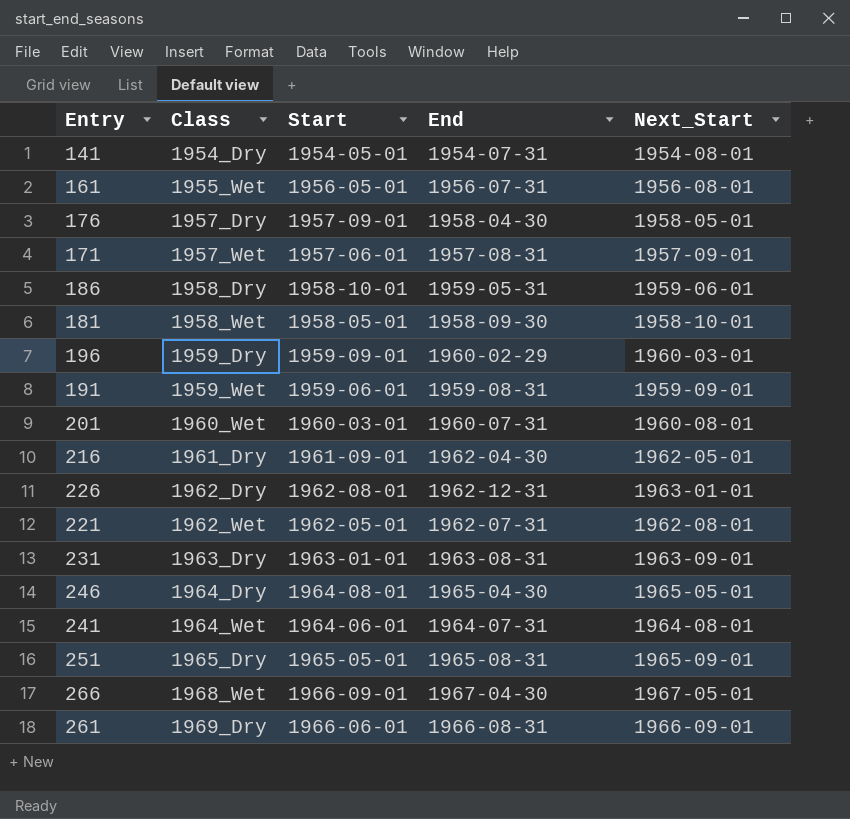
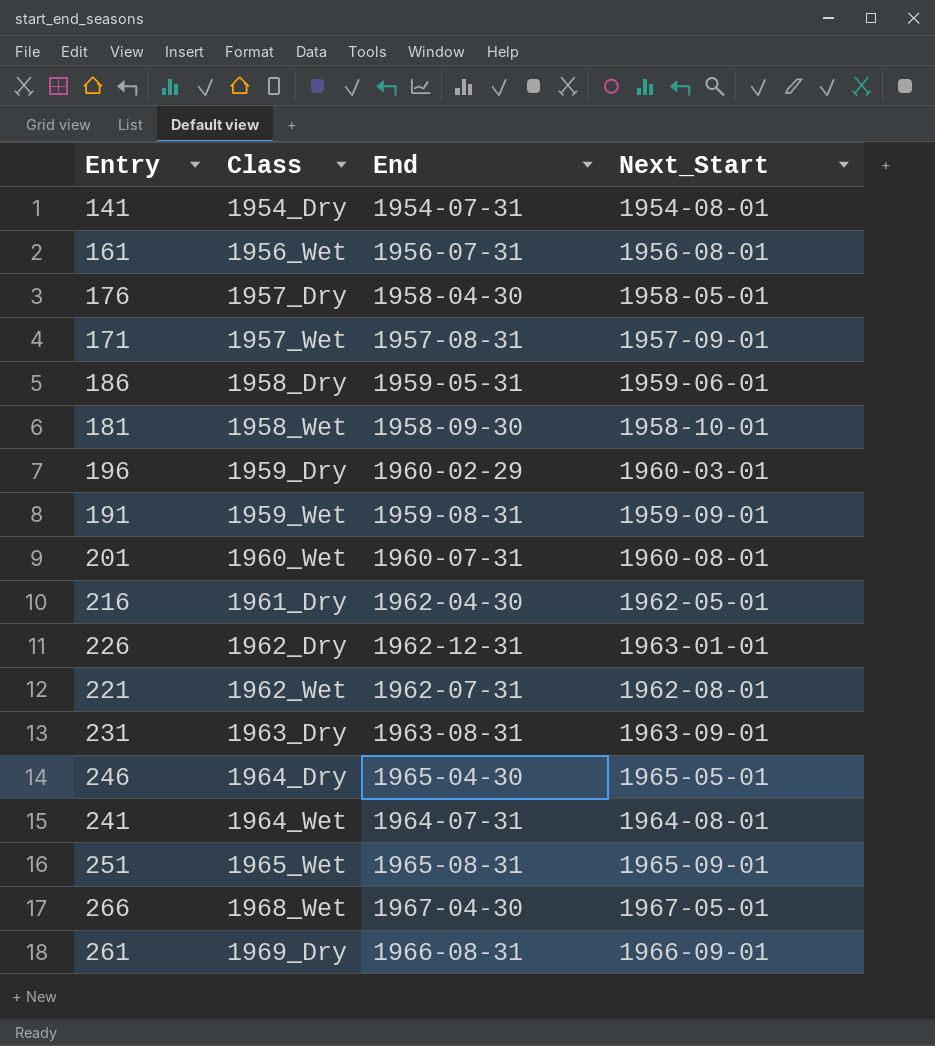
column Start | position: 3 -> none
161 | Class: 1955_Wet -> 1956_Wet
251 | Class: 1965_Dry -> 1965_Wet

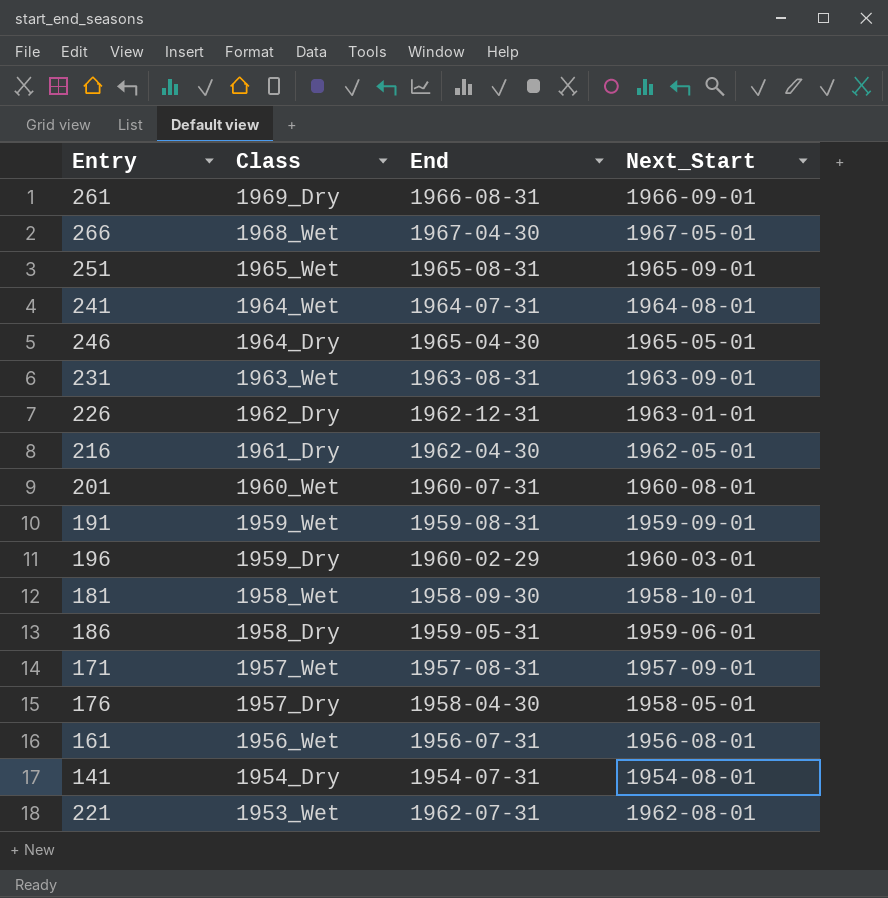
row order: Class ascending -> Class descending
231 | Class: 1963_Dry -> 1963_Wet
221 | Class: 1962_Wet -> 1953_Wet

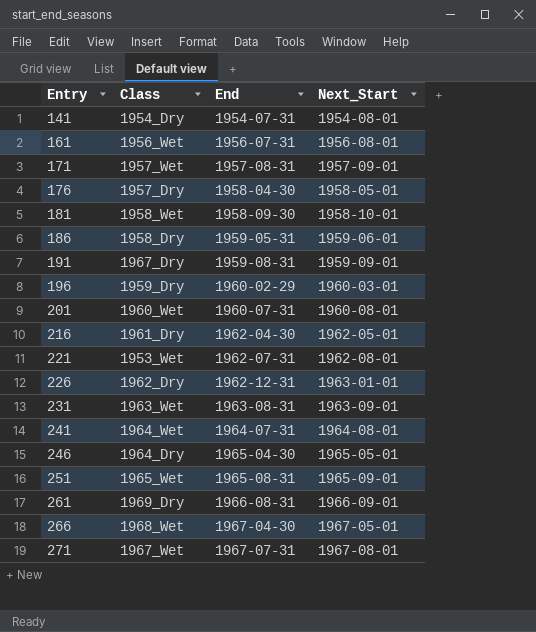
row order: Class descending -> Entry ascending
191 | Class: 1959_Wet -> 1967_Dry
row 271: none -> 1967_Wet | 1967-07-31 | 1967-08-01

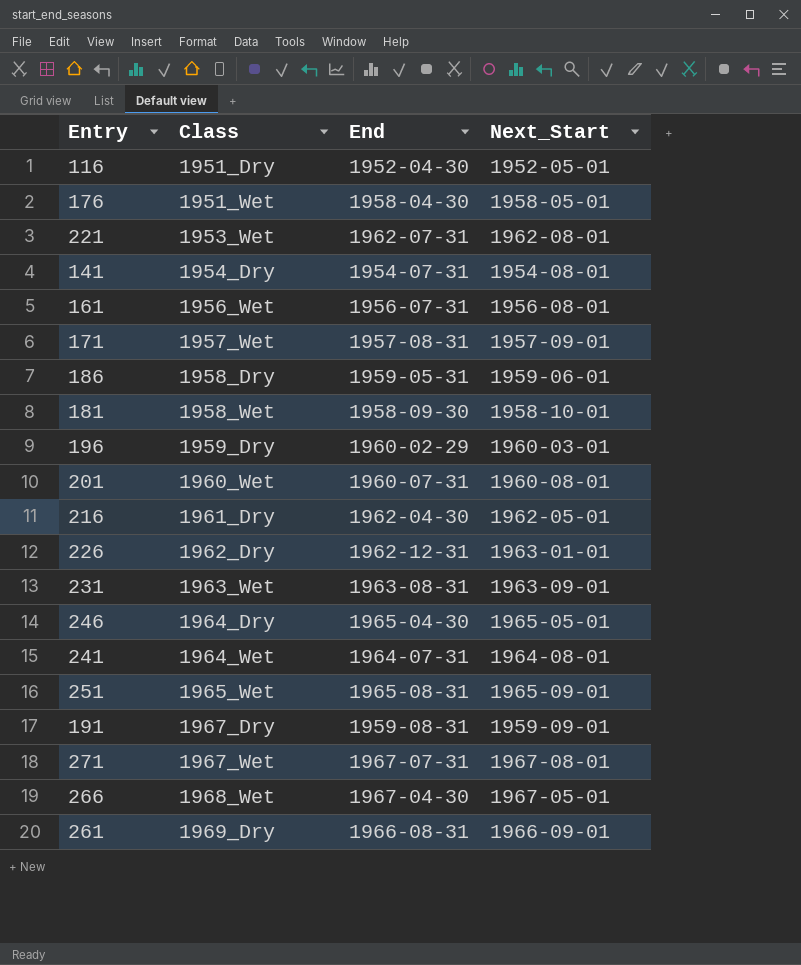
row order: Entry ascending -> Class ascending
row 116: none -> 1951_Dry | 1952-04-30 | 1952-05-01
176 | Class: 1957_Dry -> 1951_Wet

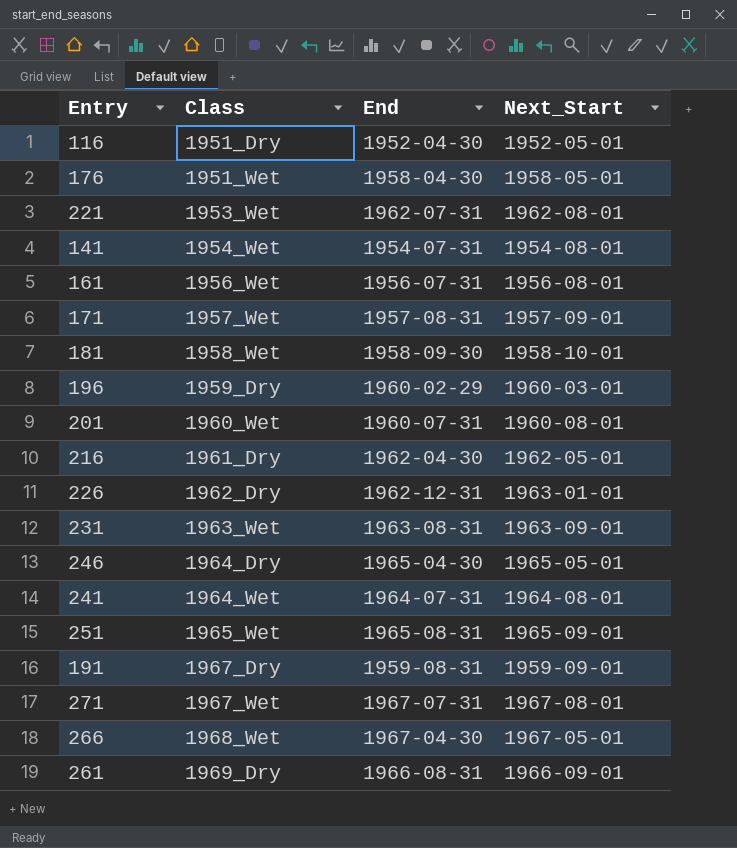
row 186: 1958_Dry | 1959-05-31 | 1959-06-01 -> none
141 | Class: 1954_Dry -> 1954_Wet

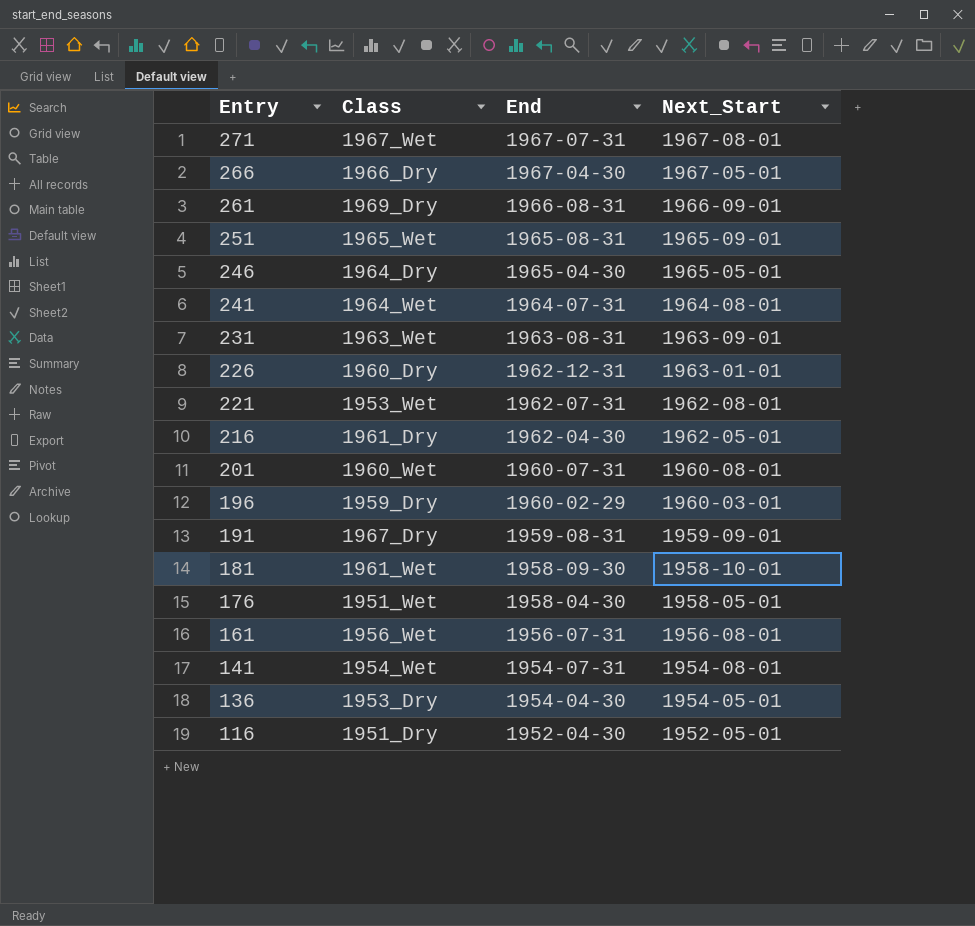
row order: Class ascending -> Entry descending
row 171: 1957_Wet | 1957-08-31 | 1957-09-01 -> none
266 | Class: 1968_Wet -> 1966_Dry
226 | Class: 1962_Dry -> 1960_Dry
181 | Class: 1958_Wet -> 1961_Wet
row 136: none -> 1953_Dry | 1954-04-30 | 1954-05-01

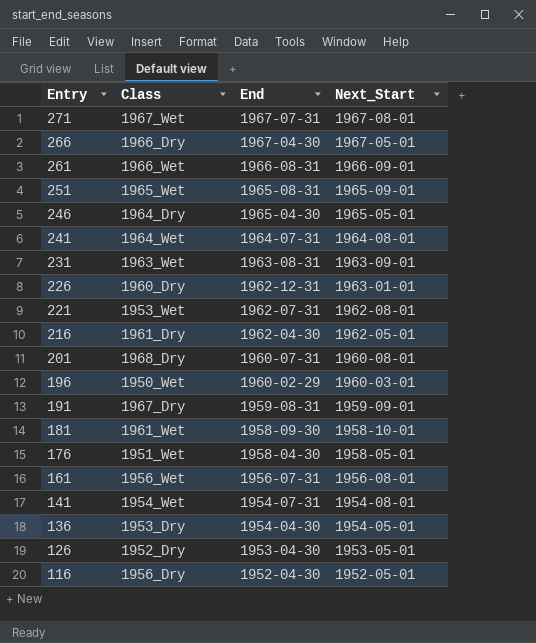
261 | Class: 1969_Dry -> 1966_Wet
201 | Class: 1960_Wet -> 1968_Dry
196 | Class: 1959_Dry -> 1950_Wet
row 126: none -> 1952_Dry | 1953-04-30 | 1953-05-01
116 | Class: 1951_Dry -> 1956_Dry

